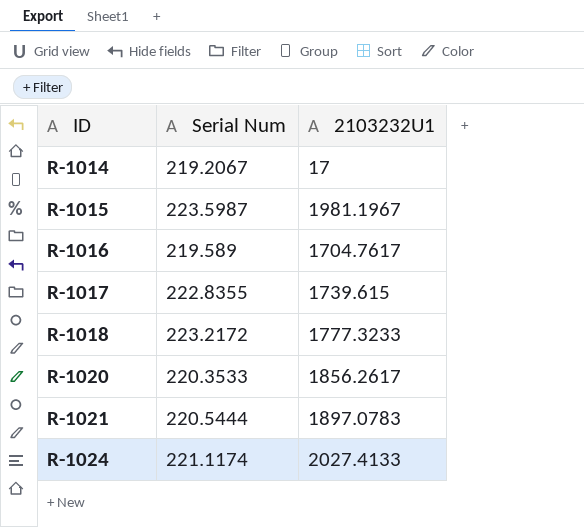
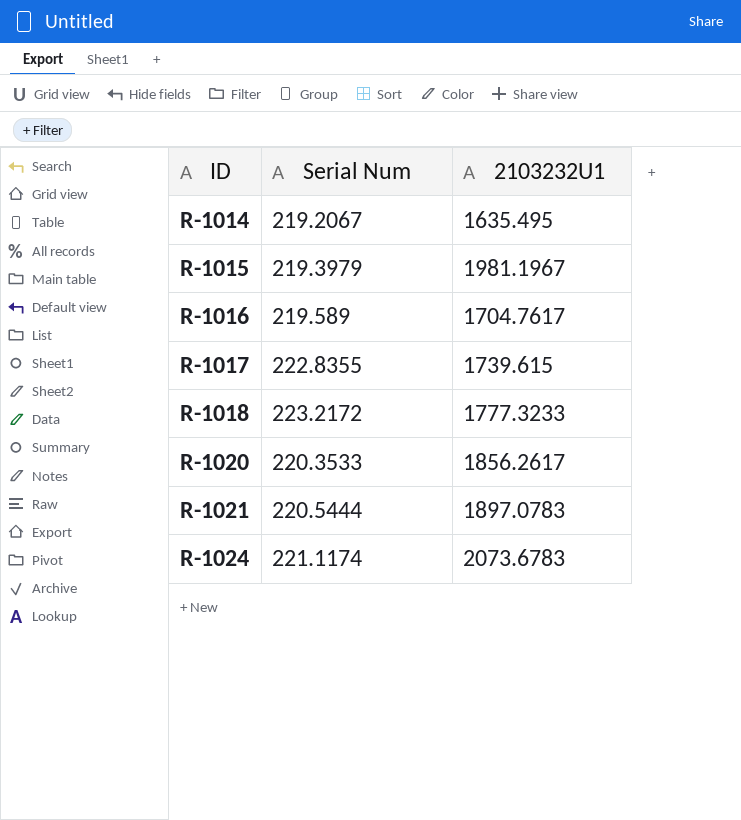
R-1014 | 2103232U1: 17 -> 1635.495
R-1015 | Serial Num: 223.5987 -> 219.3979
R-1024 | 2103232U1: 2027.4133 -> 2073.6783

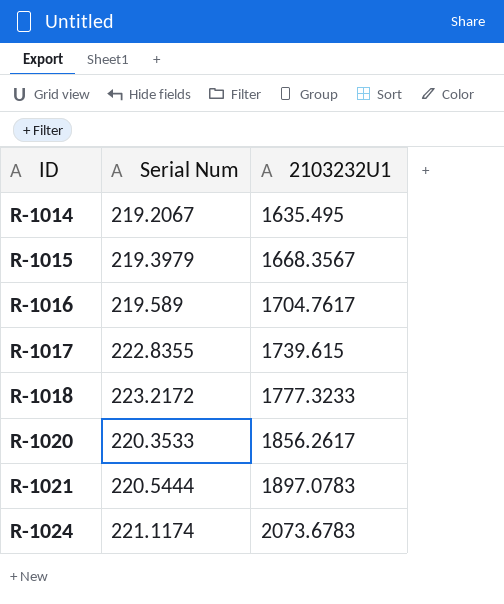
R-1015 | 2103232U1: 1981.1967 -> 1668.3567

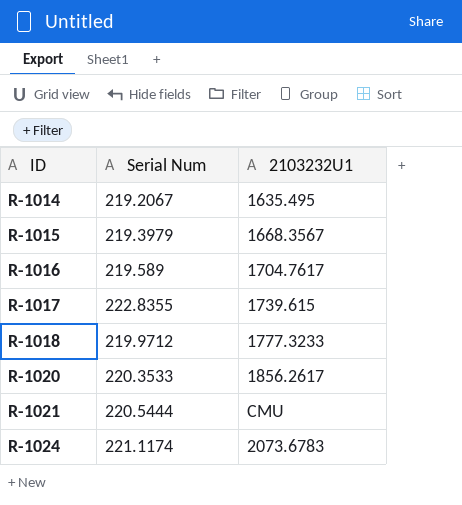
R-1018 | Serial Num: 223.2172 -> 219.9712
R-1021 | 2103232U1: 1897.0783 -> CMU

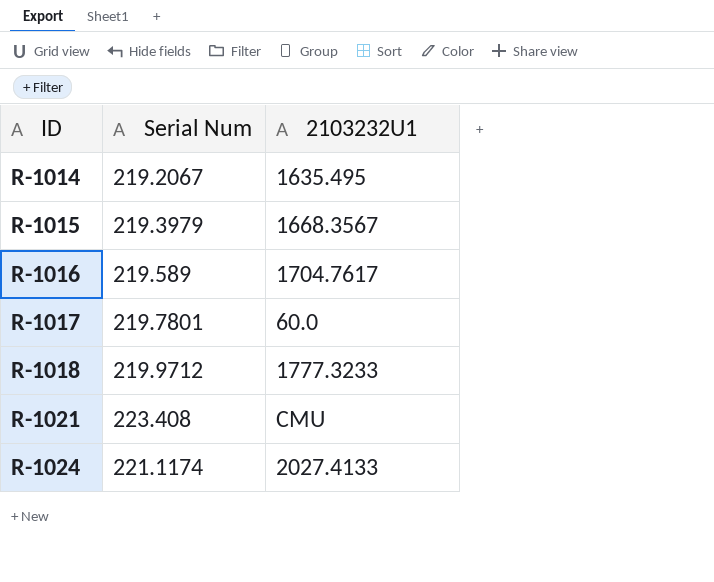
row R-1020: 220.3533 | 1856.2617 -> none
R-1017 | Serial Num: 222.8355 -> 219.7801
R-1017 | 2103232U1: 1739.615 -> 60.0
R-1021 | Serial Num: 220.5444 -> 223.408
R-1024 | 2103232U1: 2073.6783 -> 2027.4133

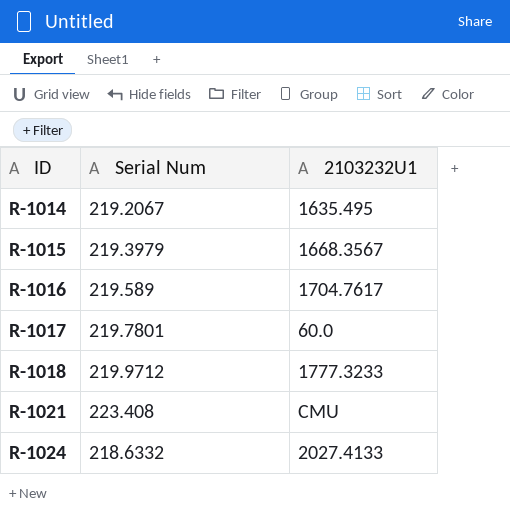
R-1024 | Serial Num: 221.1174 -> 218.6332

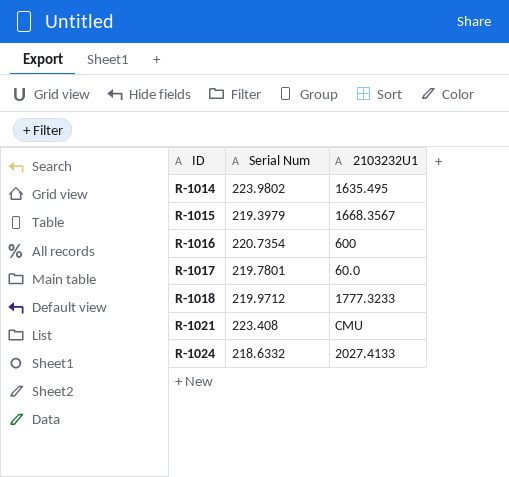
R-1014 | Serial Num: 219.2067 -> 223.9802
R-1016 | Serial Num: 219.589 -> 220.7354
R-1016 | 2103232U1: 1704.7617 -> 600

